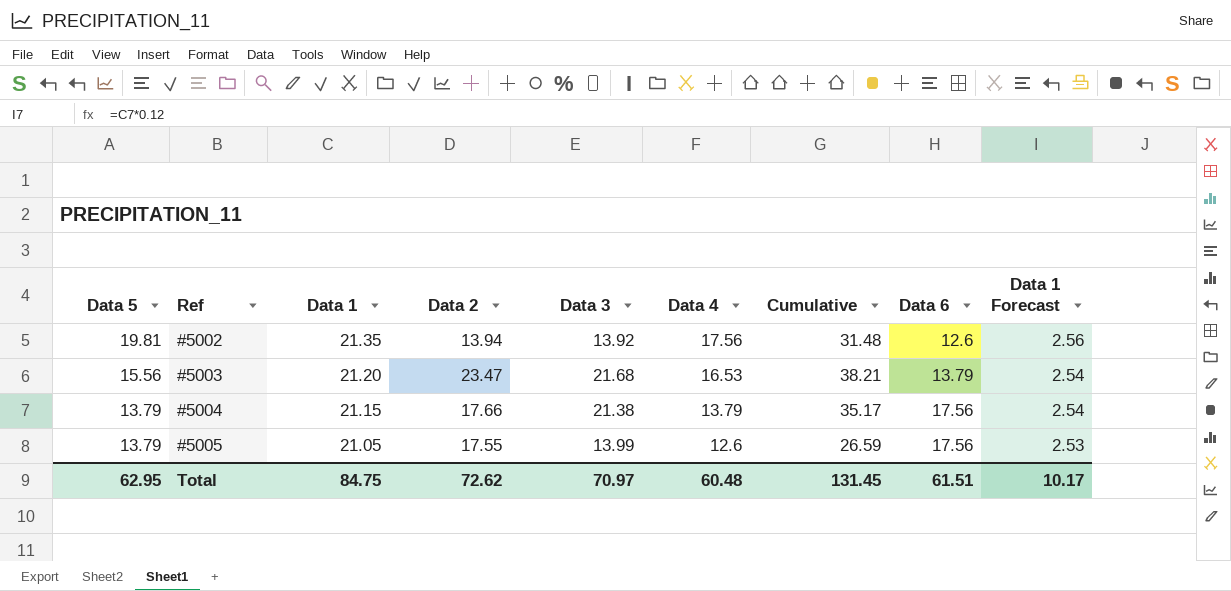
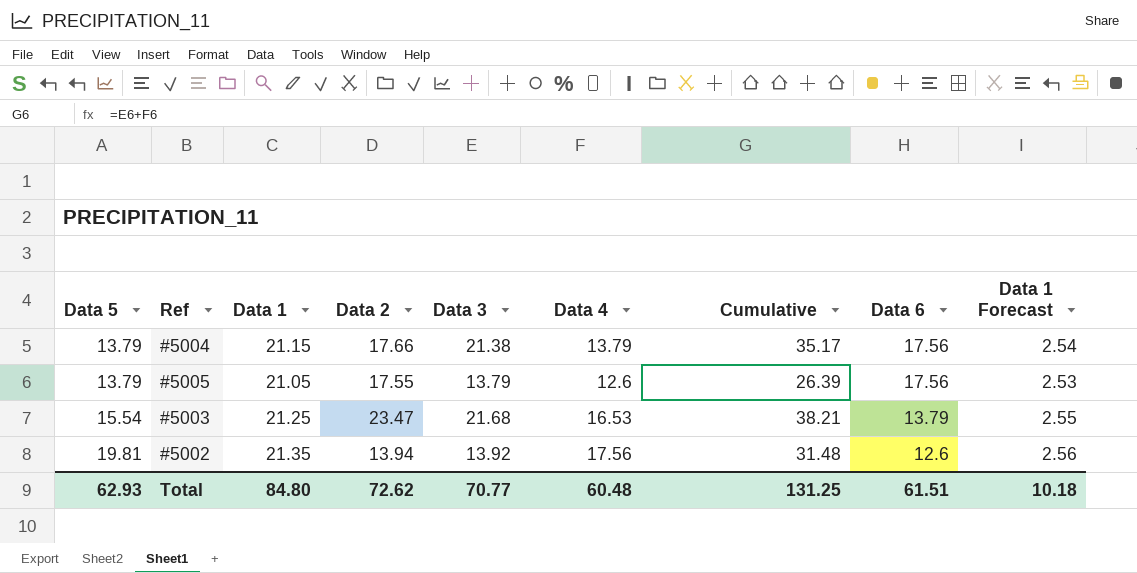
row order: Data 5 descending -> Data 5 ascending
#5005 | Data 3: 13.99 -> 13.79
#5005 | Cumulative: 26.59 -> 26.39
#5003 | Data 5: 15.56 -> 15.54
#5003 | Data 1: 21.20 -> 21.25
#5003 | Data 1 Forecast: 2.54 -> 2.55
Total | Data 5: 62.95 -> 62.93
Total | Data 1: 84.75 -> 84.80
Total | Data 3: 70.97 -> 70.77
Total | Cumulative: 131.45 -> 131.25
Total | Data 1 Forecast: 10.17 -> 10.18

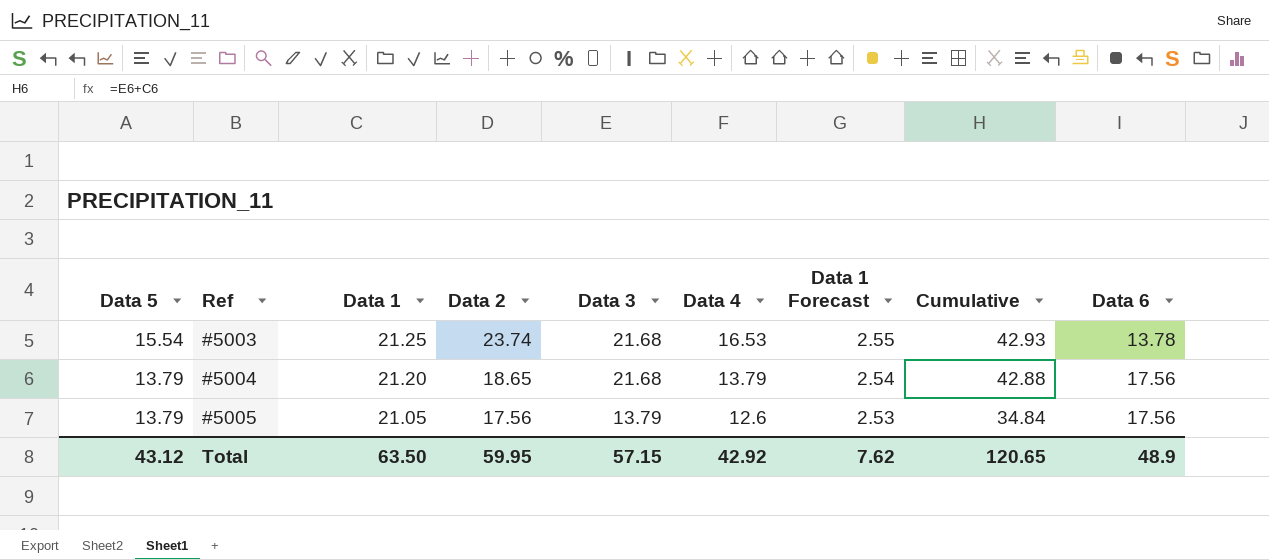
row order: Data 5 ascending -> Data 5 descending
column Data 1 Forecast | position: 9 -> 7
column Cumulative | formula: [Data 3] + [Data 4] -> [Data 1] + [Data 3]
row #5002: 19.81 | 21.35 | 13.94 | 13.92 | 17.56 | 31.48 | 12.6 | 2.56 -> none
#5003 | Data 2: 23.47 -> 23.74
#5003 | Data 6: 13.79 -> 13.78
#5004 | Data 1: 21.15 -> 21.20
#5004 | Data 2: 17.66 -> 18.65
#5004 | Data 3: 21.38 -> 21.68
#5005 | Data 2: 17.55 -> 17.56
Total | Data 5: 62.93 -> 43.12
Total | Data 1: 84.80 -> 63.50
Total | Data 2: 72.62 -> 59.95
Total | Data 3: 70.77 -> 57.15
Total | Data 4: 60.48 -> 42.92
Total | Data 1 Forecast: 10.18 -> 7.62
Total | Cumulative: 131.25 -> 120.65
Total | Data 6: 61.51 -> 48.9

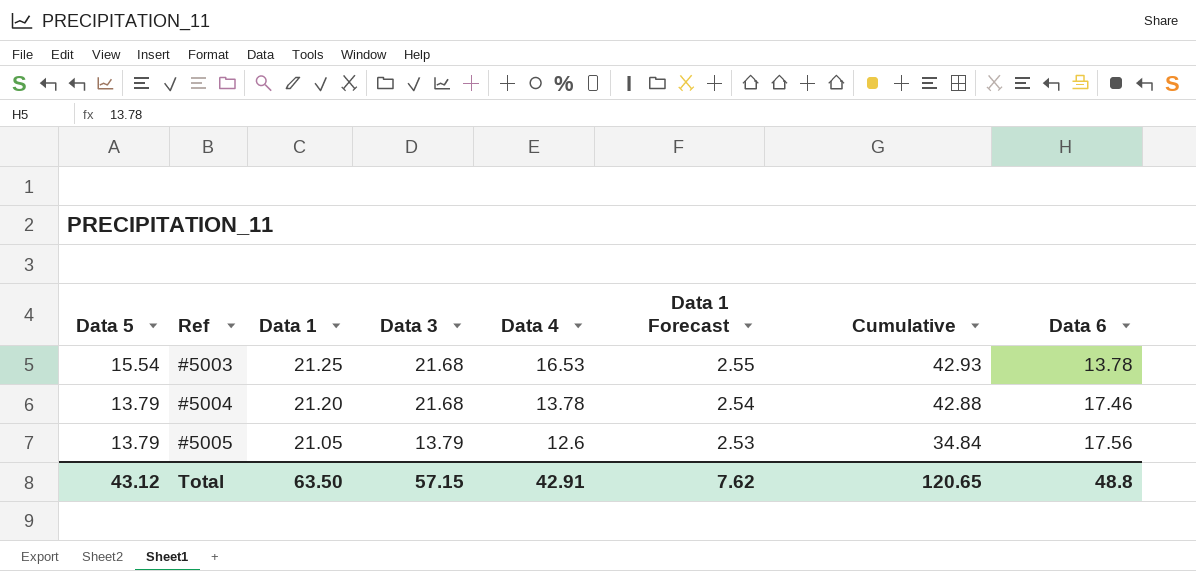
column Data 2 | position: 4 -> none
#5004 | Data 4: 13.79 -> 13.78
#5004 | Data 6: 17.56 -> 17.46
Total | Data 4: 42.92 -> 42.91
Total | Data 6: 48.9 -> 48.8

